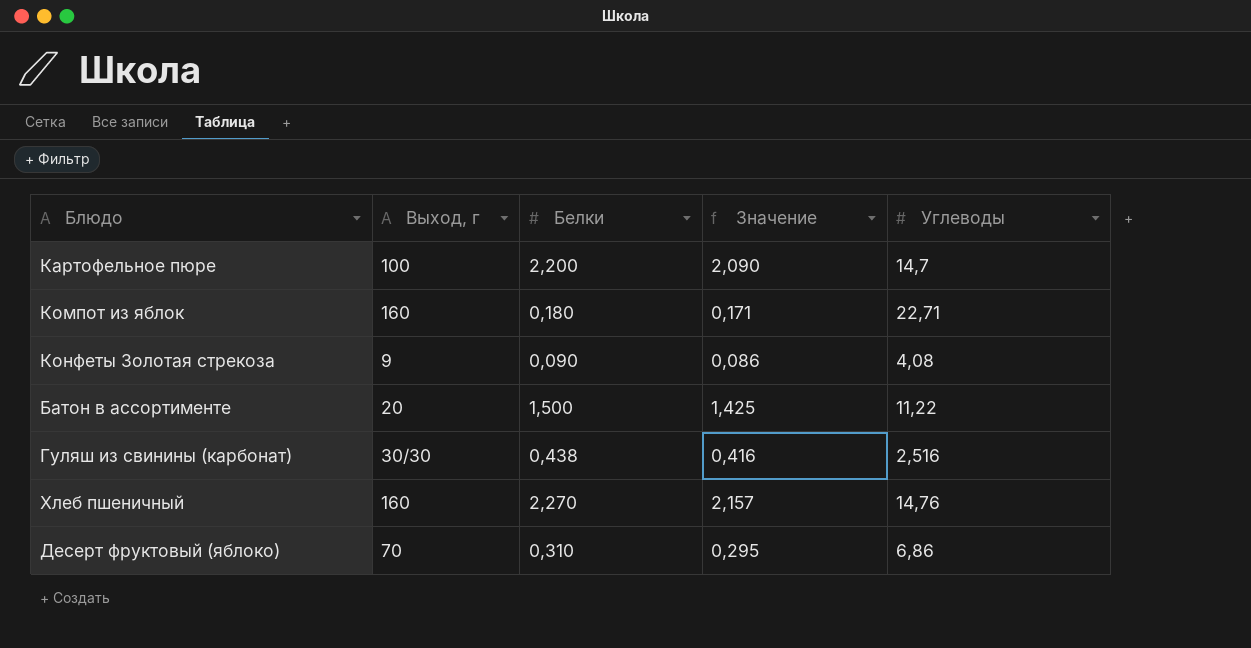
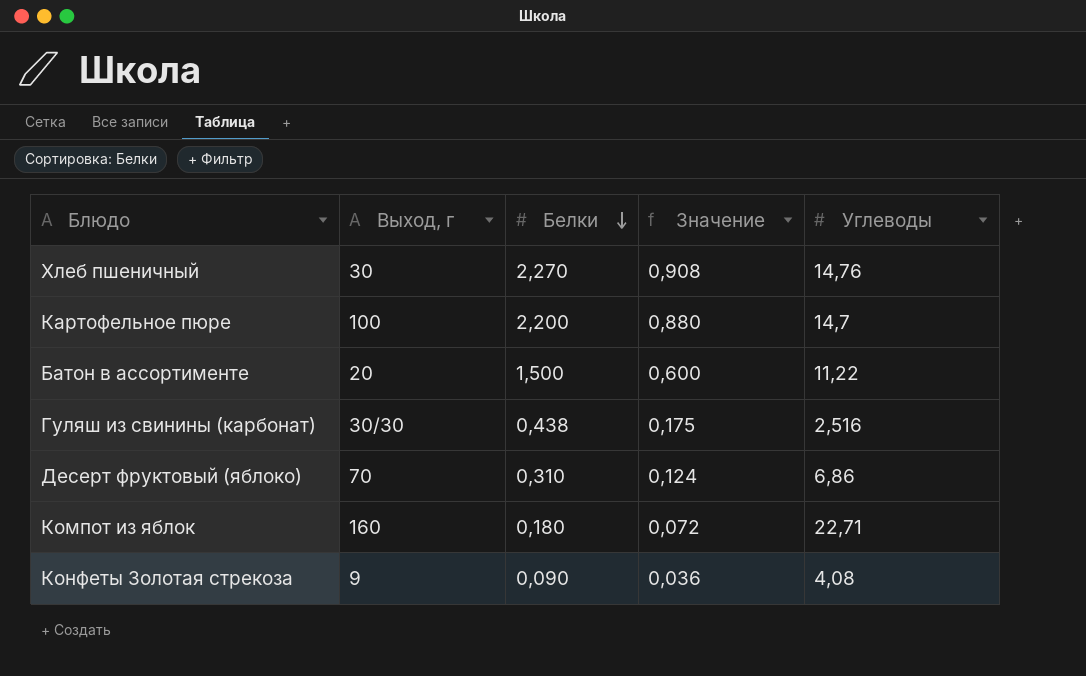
row order: none -> Белки descending
column Значение | formula: [Белки] * 0,95 -> [Белки] * 0,4
Хлеб пшеничный | Выход, г: 160 -> 30

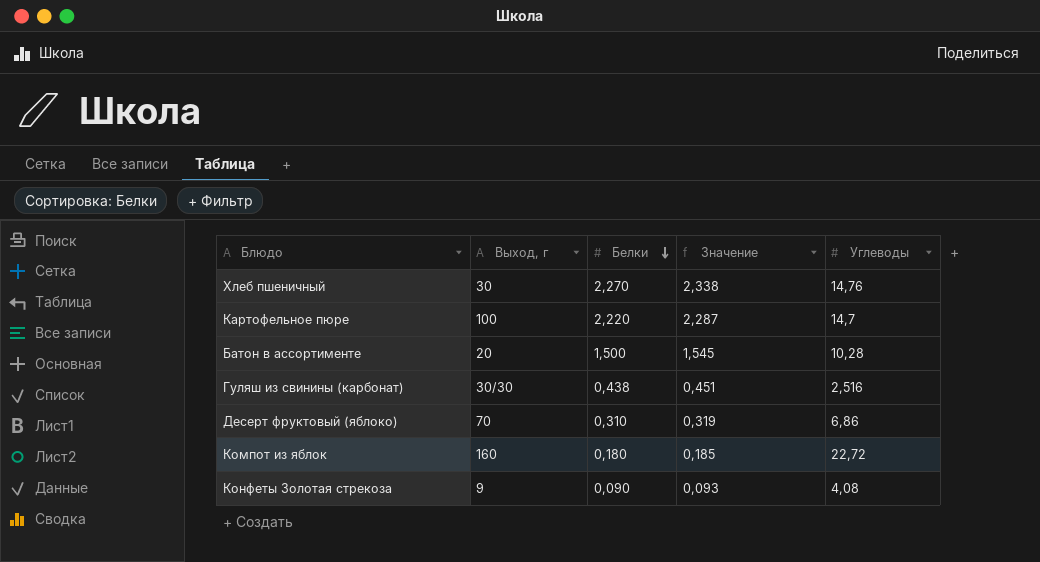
column Значение | formula: [Белки] * 0,4 -> [Белки] * 1,03
Картофельное пюре | Белки: 2,200 -> 2,220
Батон в ассортименте | Углеводы: 11,22 -> 10,28
Компот из яблок | Углеводы: 22,71 -> 22,72

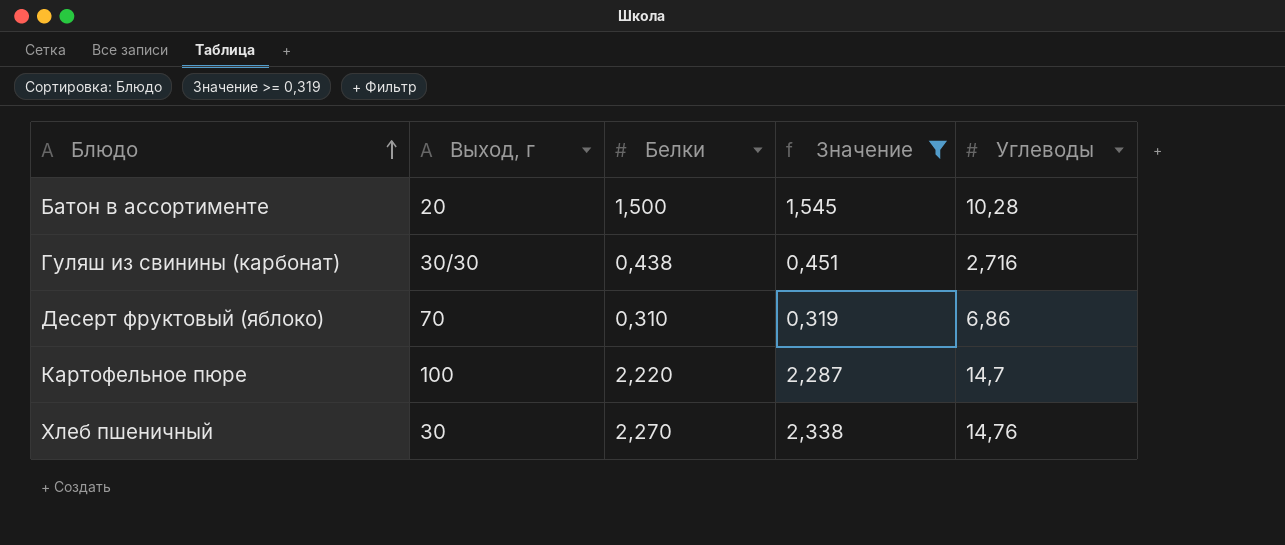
filter: none -> Значение >= 0,319
row order: Белки descending -> Блюдо ascending
Гуляш из свинины (карбонат) | Углеводы: 2,516 -> 2,716

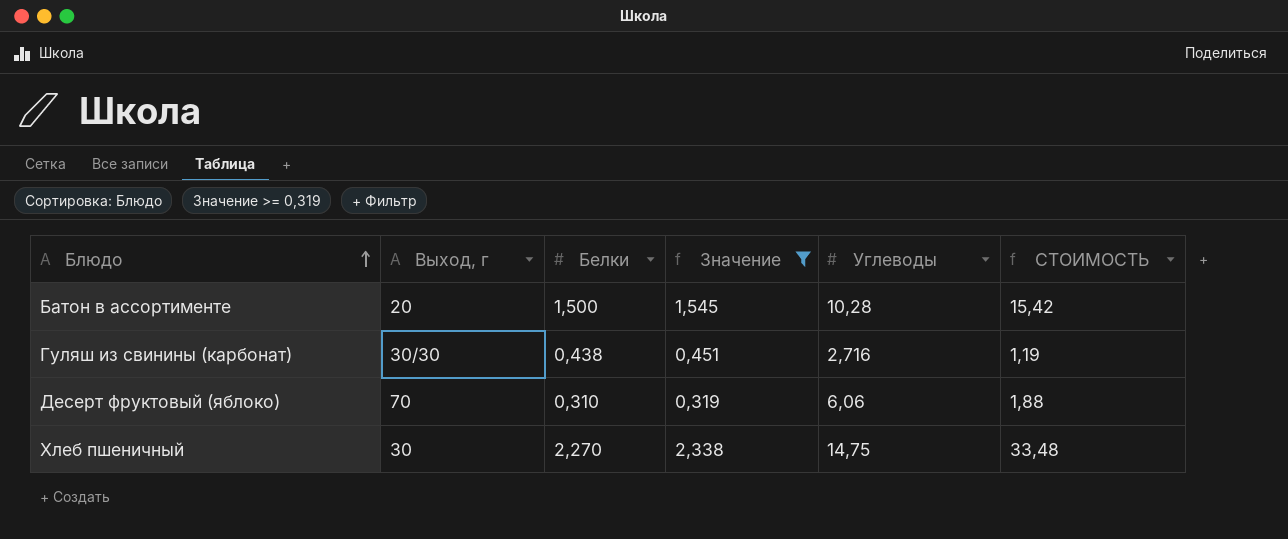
column СТОИМОСТЬ | formula: none -> [Белки] * [Углеводы]
row Картофельное пюре: 100 | 2,220 | 2,287 | 14,7 -> none
Десерт фруктовый (яблоко) | Углеводы: 6,86 -> 6,06
Хлеб пшеничный | Углеводы: 14,76 -> 14,75

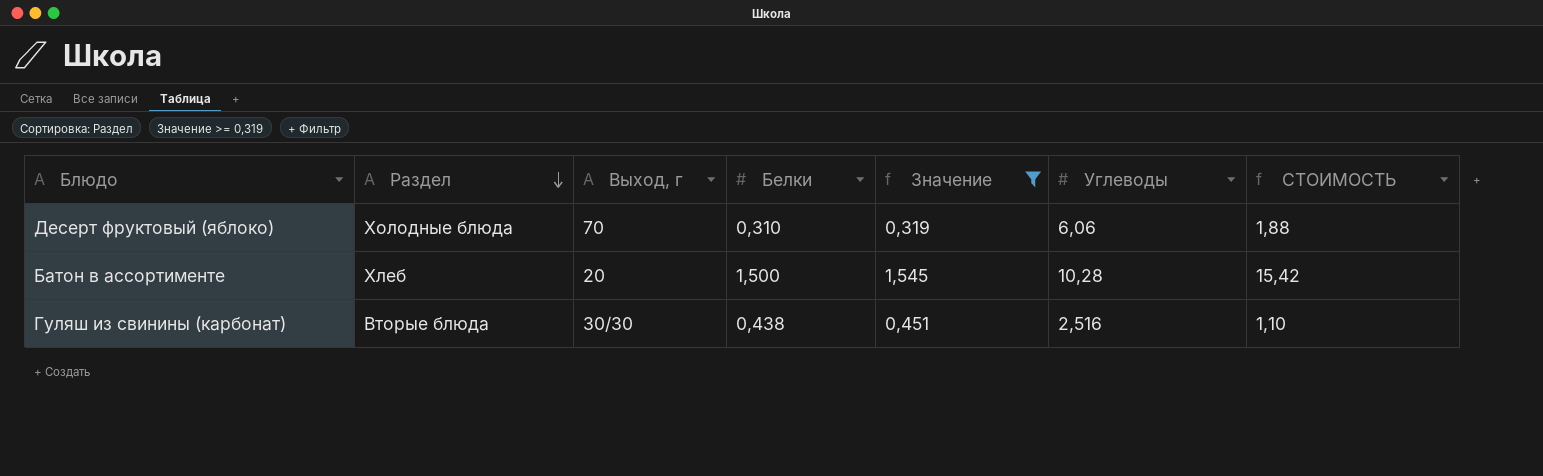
row order: Блюдо ascending -> Раздел descending
column Раздел | position: none -> 2
row Хлеб пшеничный: 30 | 2,270 | 2,338 | 14,75 | 33,48 -> none
Гуляш из свинины (карбонат) | Углеводы: 2,716 -> 2,516
Гуляш из свинины (карбонат) | СТОИМОСТЬ: 1,19 -> 1,10

